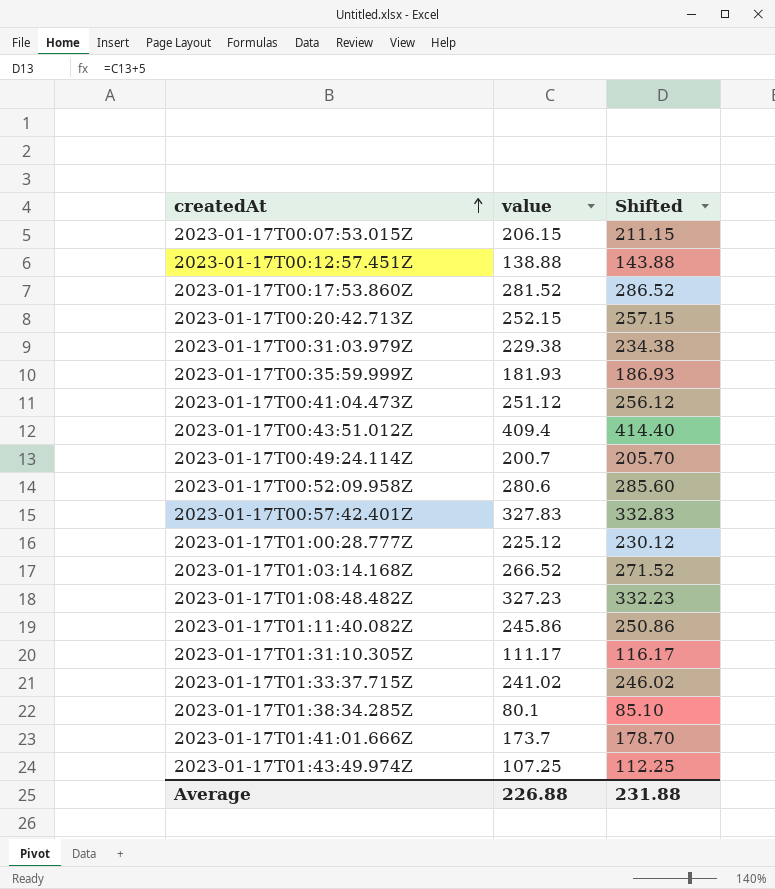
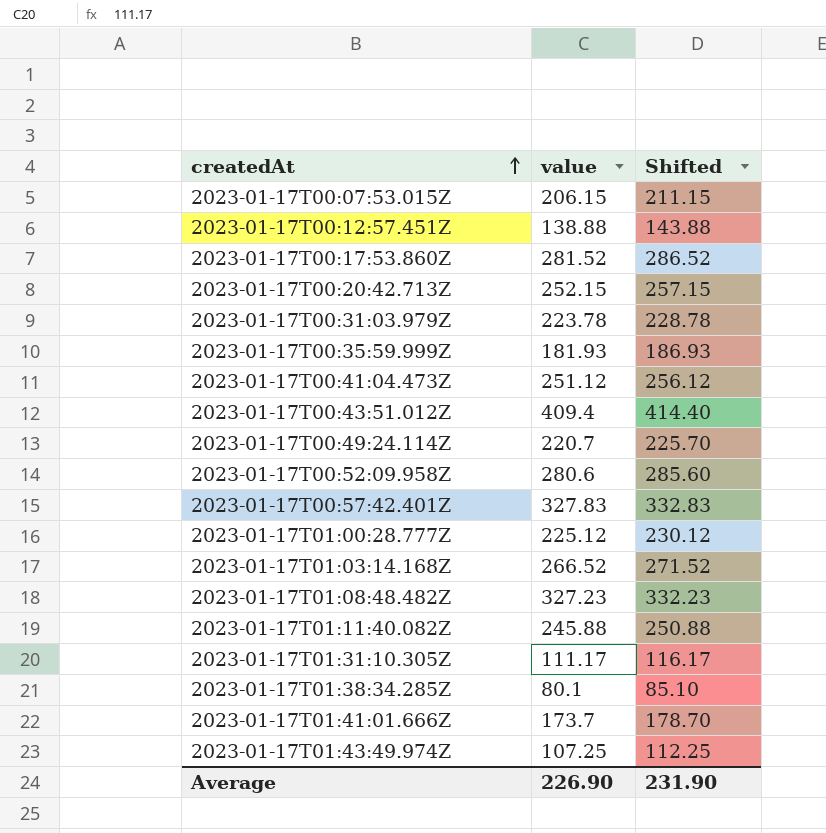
row 2023-01-17T01:33:37.715Z: 241.02 | 246.02 -> none
2023-01-17T00:31:03.979Z | value: 229.38 -> 223.78
2023-01-17T00:31:03.979Z | Shifted: 234.38 -> 228.78
2023-01-17T00:49:24.114Z | value: 200.7 -> 220.7
2023-01-17T00:49:24.114Z | Shifted: 205.70 -> 225.70
2023-01-17T01:11:40.082Z | value: 245.86 -> 245.88
2023-01-17T01:11:40.082Z | Shifted: 250.86 -> 250.88
Average | value: 226.88 -> 226.90
Average | Shifted: 231.88 -> 231.90

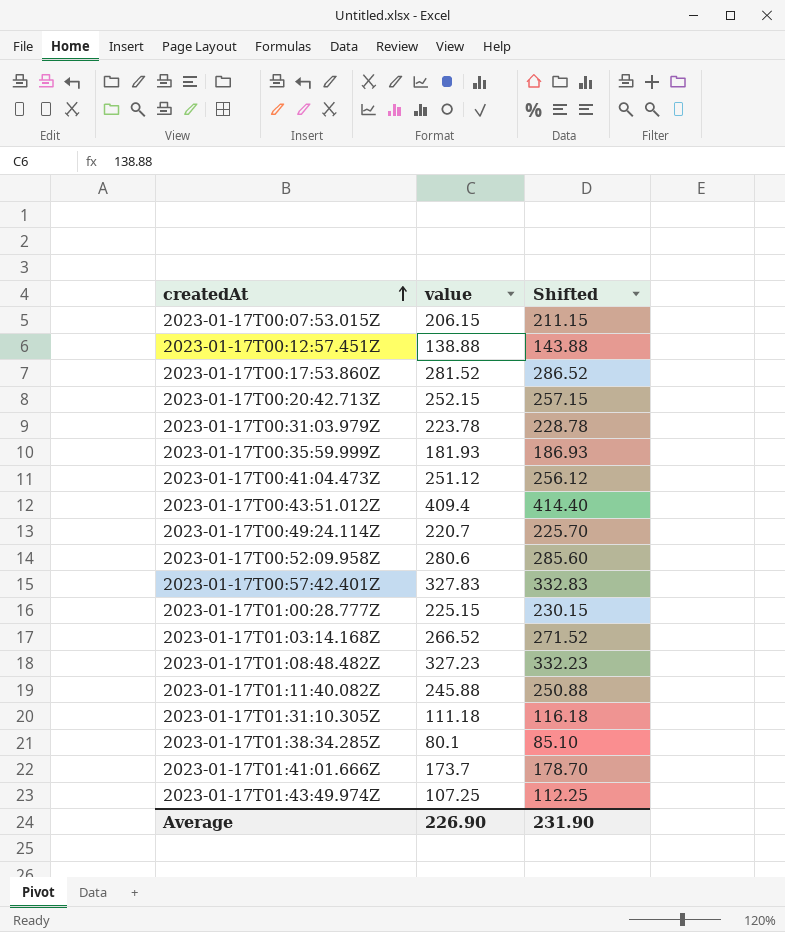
2023-01-17T01:00:28.777Z | value: 225.12 -> 225.15
2023-01-17T01:00:28.777Z | Shifted: 230.12 -> 230.15
2023-01-17T01:31:10.305Z | value: 111.17 -> 111.18
2023-01-17T01:31:10.305Z | Shifted: 116.17 -> 116.18

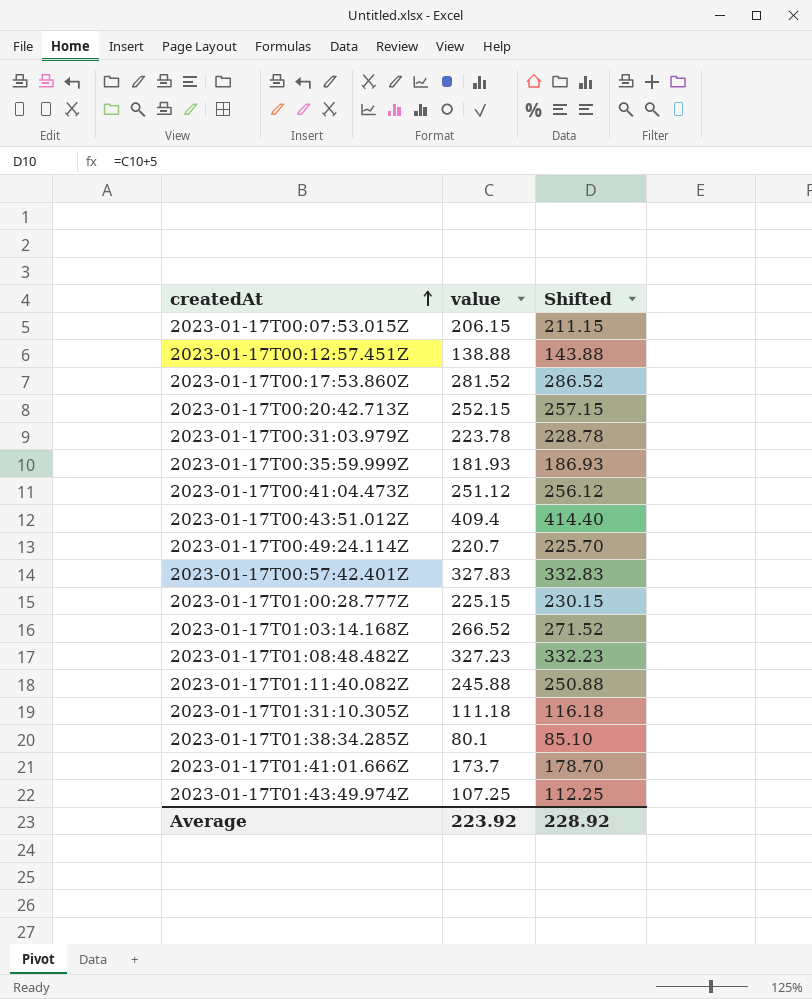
row 2023-01-17T00:52:09.958Z: 280.6 | 285.60 -> none
Average | value: 226.90 -> 223.92
Average | Shifted: 231.90 -> 228.92

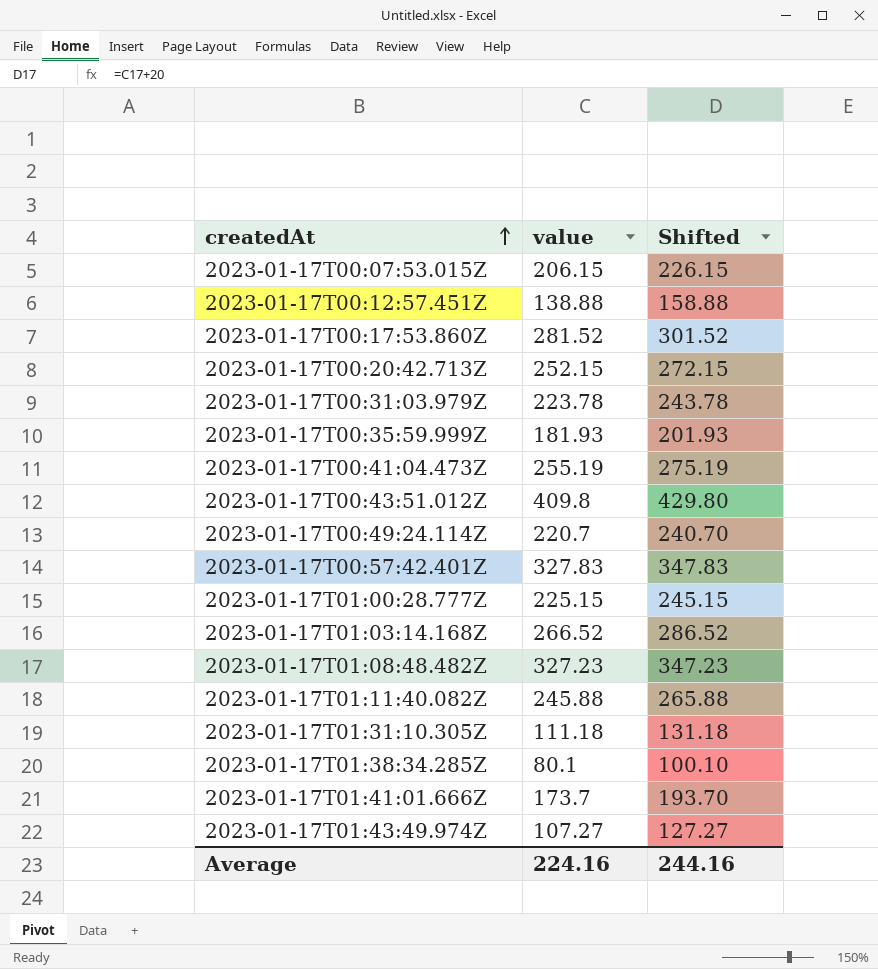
column Shifted | formula: [value] + 5 -> [value] + 20
2023-01-17T00:41:04.473Z | value: 251.12 -> 255.19
2023-01-17T00:43:51.012Z | value: 409.4 -> 409.8
2023-01-17T01:43:49.974Z | value: 107.25 -> 107.27
Average | value: 223.92 -> 224.16
Average | Shifted: 228.92 -> 244.16

